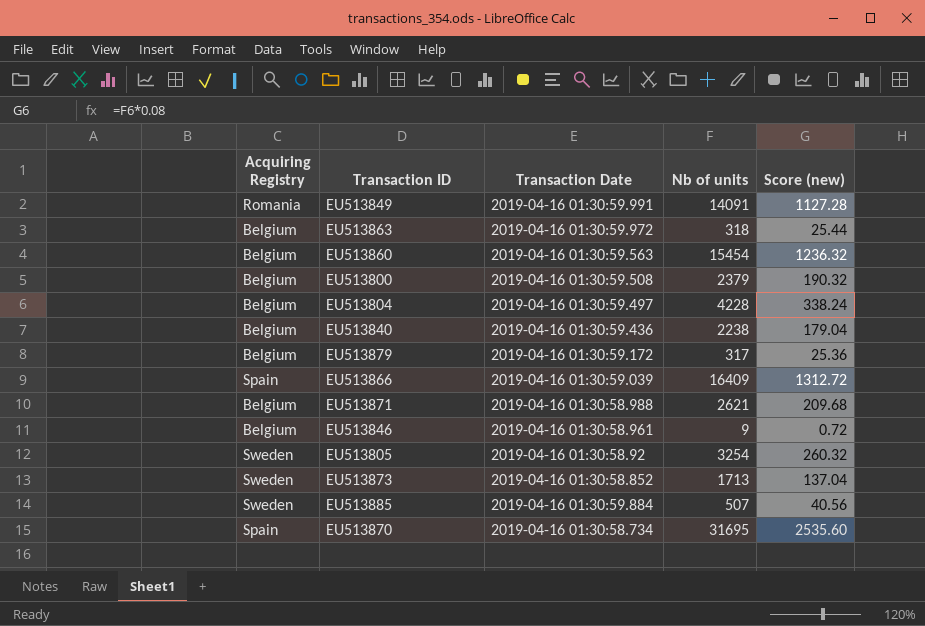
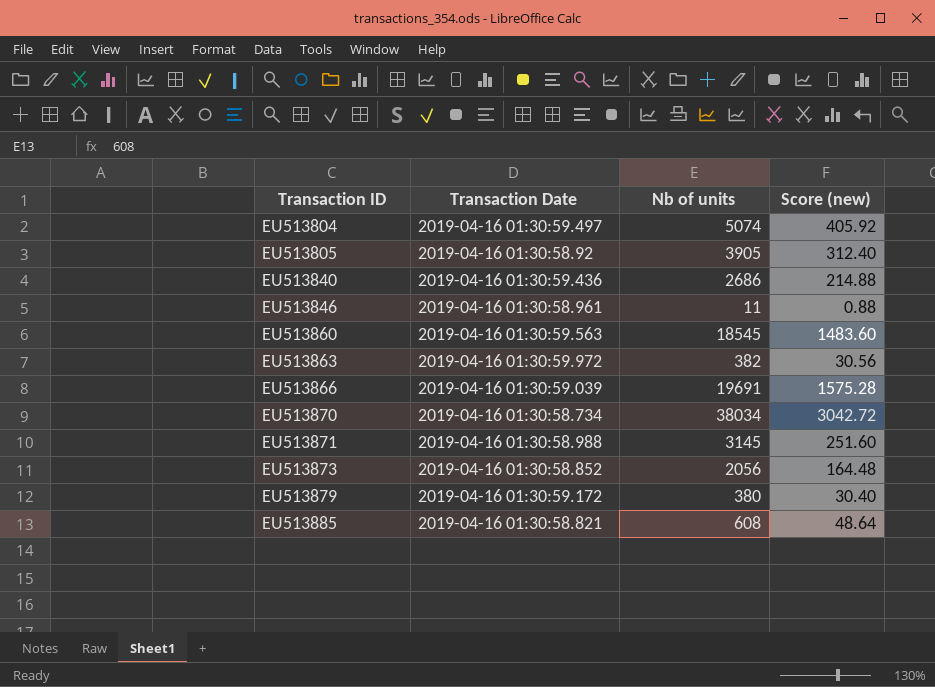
row order: none -> Transaction ID ascending
column Acquiring Registry | position: 1 -> none
row EU513849: Romania | 2019-04-16 01:30:59.991 | 14091 | 1127.28 -> none
row EU513800: Belgium | 2019-04-16 01:30:59.508 | 2379 | 190.32 -> none
EU513804 | Nb of units: 4228 -> 5074
EU513804 | Score (new): 338.24 -> 405.92
EU513805 | Nb of units: 3254 -> 3905
EU513805 | Score (new): 260.32 -> 312.40
EU513840 | Nb of units: 2238 -> 2686
EU513840 | Score (new): 179.04 -> 214.88
EU513846 | Nb of units: 9 -> 11
EU513846 | Score (new): 0.72 -> 0.88
EU513860 | Nb of units: 15454 -> 18545
EU513860 | Score (new): 1236.32 -> 1483.60
EU513863 | Nb of units: 318 -> 382
EU513863 | Score (new): 25.44 -> 30.56
EU513866 | Nb of units: 16409 -> 19691
EU513866 | Score (new): 1312.72 -> 1575.28
EU513870 | Nb of units: 31695 -> 38034
EU513870 | Score (new): 2535.60 -> 3042.72
EU513871 | Nb of units: 2621 -> 3145
EU513871 | Score (new): 209.68 -> 251.60
EU513873 | Nb of units: 1713 -> 2056
EU513873 | Score (new): 137.04 -> 164.48
EU513879 | Nb of units: 317 -> 380
EU513879 | Score (new): 25.36 -> 30.40
EU513885 | Transaction Date: 2019-04-16 01:30:59.884 -> 2019-04-16 01:30:58.821
EU513885 | Nb of units: 507 -> 608
EU513885 | Score (new): 40.56 -> 48.64

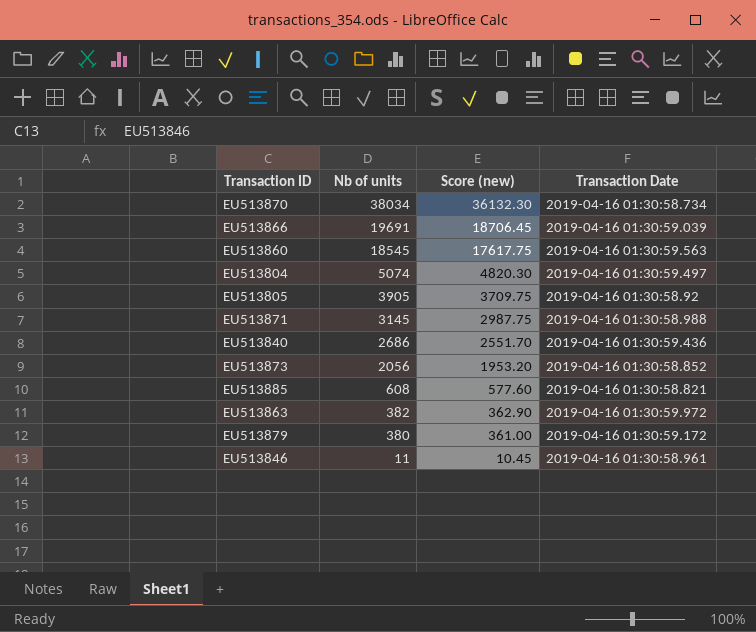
row order: Transaction ID ascending -> Nb of units descending
column Score (new) | formula: [Nb of units] * 0.08 -> [Nb of units] * 0.95
column Transaction Date | position: 2 -> 4

